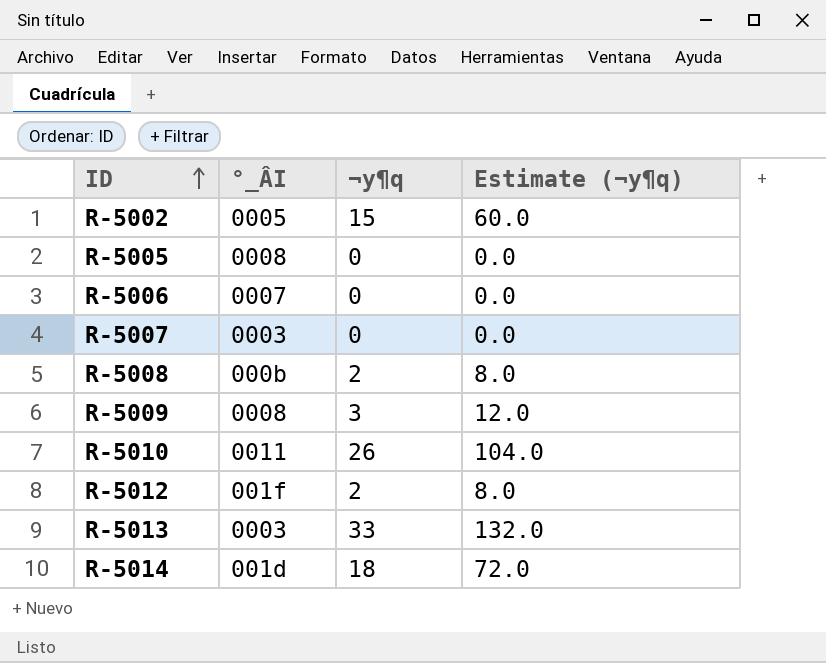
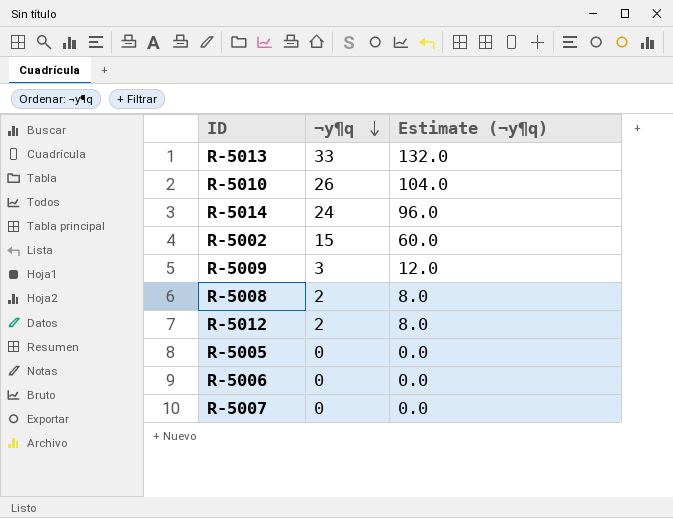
row order: ID ascending -> ¬y¶q descending
column °_ÂI | position: 2 -> none
R-5014 | ¬y¶q: 18 -> 24
R-5014 | Estimate (¬y¶q): 72.0 -> 96.0

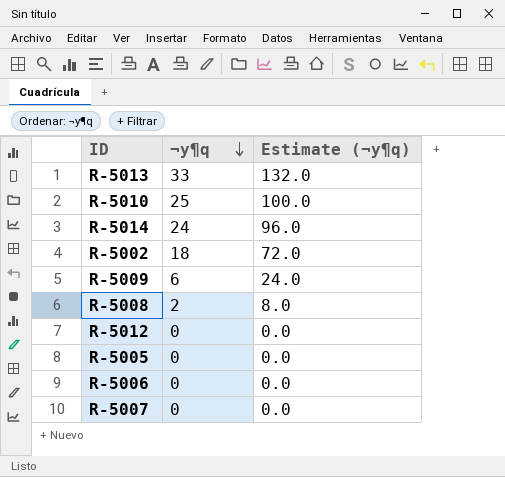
R-5010 | ¬y¶q: 26 -> 25
R-5010 | Estimate (¬y¶q): 104.0 -> 100.0
R-5002 | ¬y¶q: 15 -> 18
R-5002 | Estimate (¬y¶q): 60.0 -> 72.0
R-5009 | ¬y¶q: 3 -> 6
R-5009 | Estimate (¬y¶q): 12.0 -> 24.0
R-5012 | ¬y¶q: 2 -> 0
R-5012 | Estimate (¬y¶q): 8.0 -> 0.0

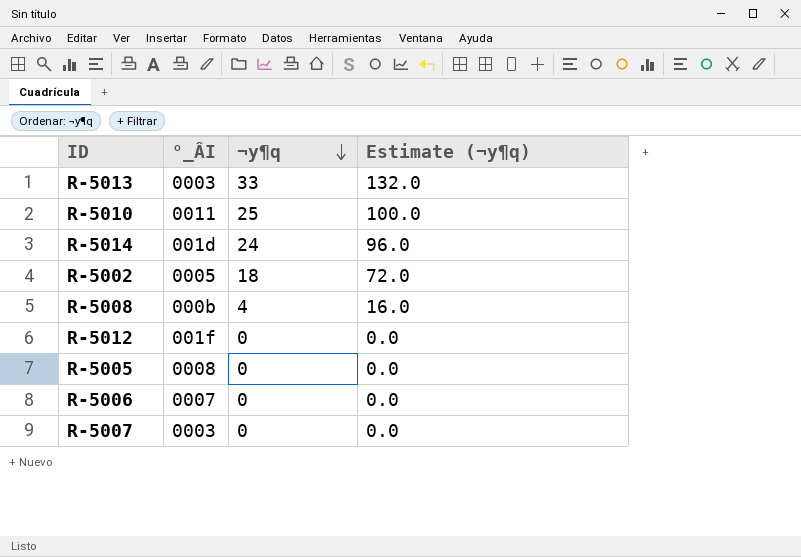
column °_ÂI | position: none -> 2
row R-5009: 6 | 24.0 -> none
R-5008 | ¬y¶q: 2 -> 4
R-5008 | Estimate (¬y¶q): 8.0 -> 16.0

